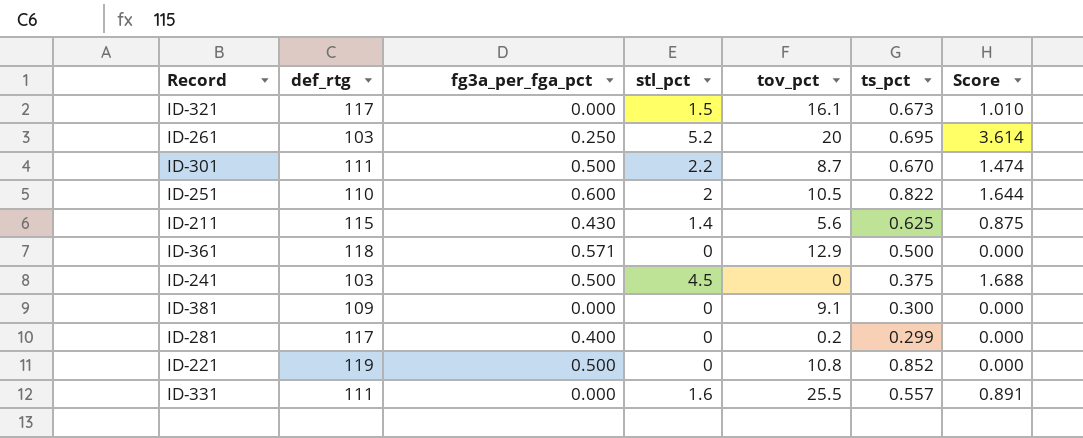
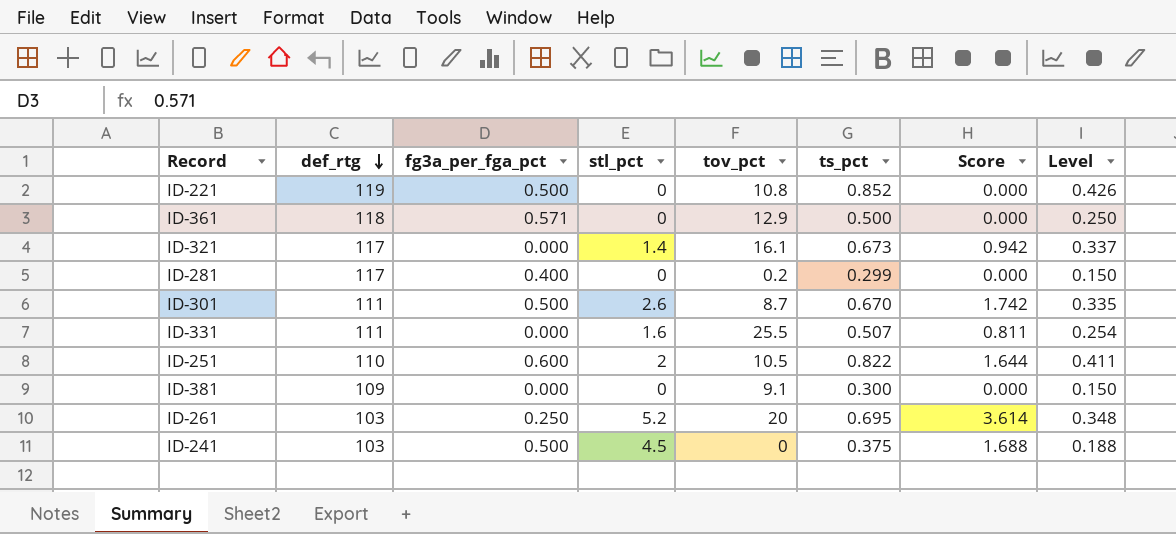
row order: none -> def_rtg descending
column Level | formula: none -> [ts_pct] * 0.5
row ID-211: 115 | 0.430 | 1.4 | 5.6 | 0.625 | 0.875 -> none
ID-321 | stl_pct: 1.5 -> 1.4
ID-321 | Score: 1.010 -> 0.942
ID-301 | stl_pct: 2.2 -> 2.6
ID-301 | Score: 1.474 -> 1.742
ID-331 | ts_pct: 0.557 -> 0.507
ID-331 | Score: 0.891 -> 0.811

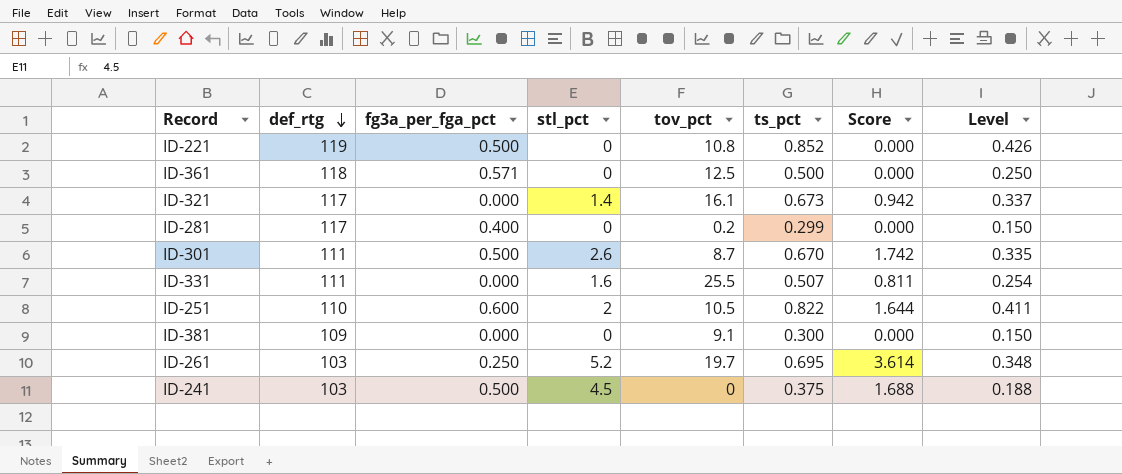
ID-361 | tov_pct: 12.9 -> 12.5
ID-261 | tov_pct: 20 -> 19.7

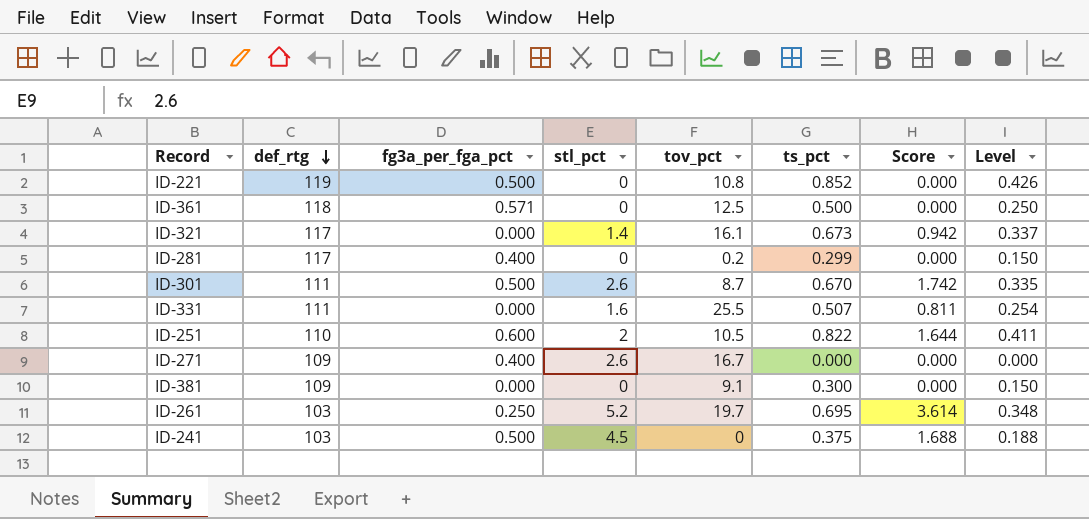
row ID-271: none -> 109 | 0.400 | 2.6 | 16.7 | 0.000 | 0.000 | 0.000

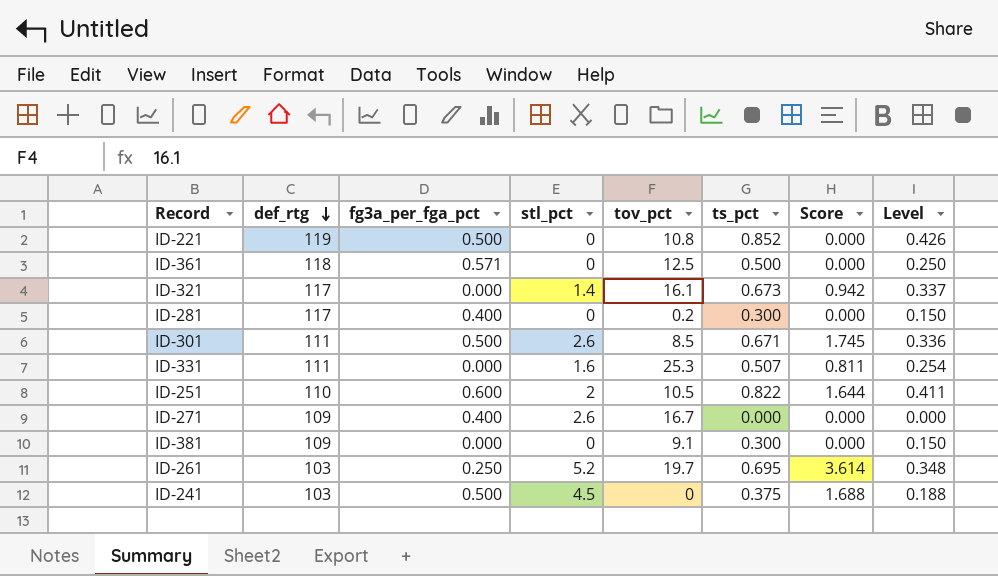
ID-281 | ts_pct: 0.299 -> 0.300
ID-301 | tov_pct: 8.7 -> 8.5
ID-301 | ts_pct: 0.670 -> 0.671
ID-301 | Score: 1.742 -> 1.745
ID-301 | Level: 0.335 -> 0.336
ID-331 | tov_pct: 25.5 -> 25.3

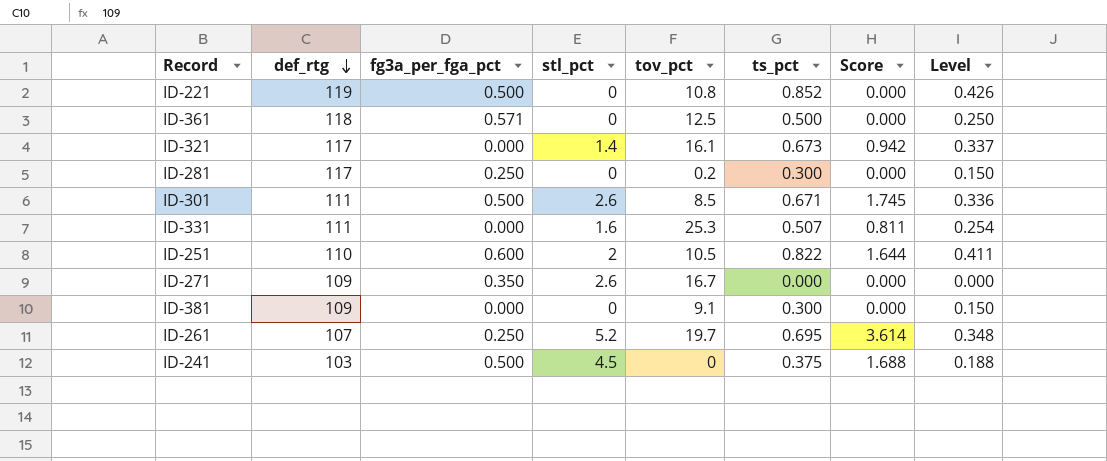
ID-281 | fg3a_per_fga_pct: 0.400 -> 0.250
ID-271 | fg3a_per_fga_pct: 0.400 -> 0.350
ID-261 | def_rtg: 103 -> 107

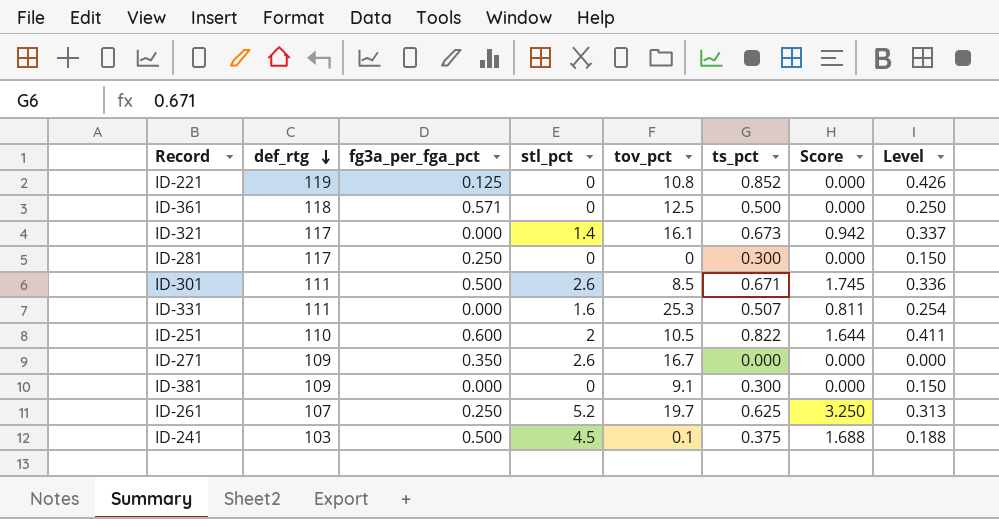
ID-221 | fg3a_per_fga_pct: 0.500 -> 0.125
ID-281 | tov_pct: 0.2 -> 0
ID-261 | ts_pct: 0.695 -> 0.625
ID-261 | Score: 3.614 -> 3.250
ID-261 | Level: 0.348 -> 0.313
ID-241 | tov_pct: 0 -> 0.1

